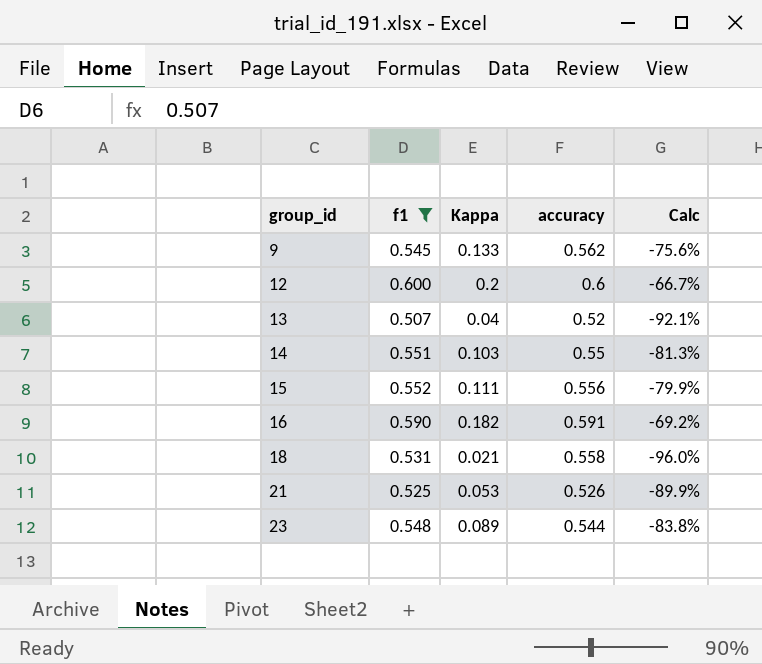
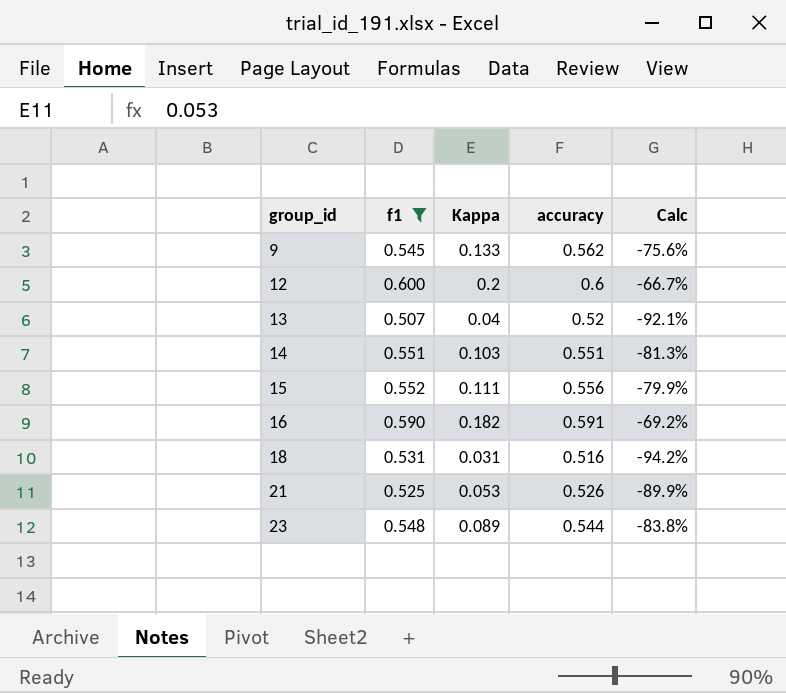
14 | accuracy: 0.55 -> 0.551
18 | Kappa: 0.021 -> 0.031
18 | accuracy: 0.558 -> 0.516
18 | Calc: -96.0% -> -94.2%

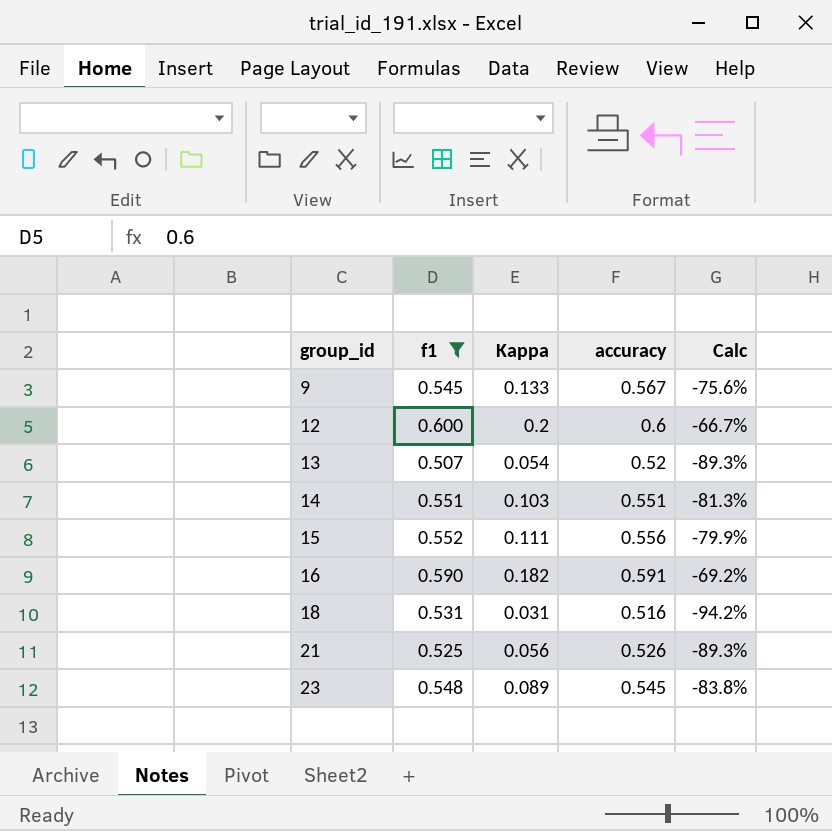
9 | accuracy: 0.562 -> 0.567
13 | Kappa: 0.04 -> 0.054
13 | Calc: -92.1% -> -89.3%
21 | Kappa: 0.053 -> 0.056
21 | Calc: -89.9% -> -89.3%
23 | accuracy: 0.544 -> 0.545

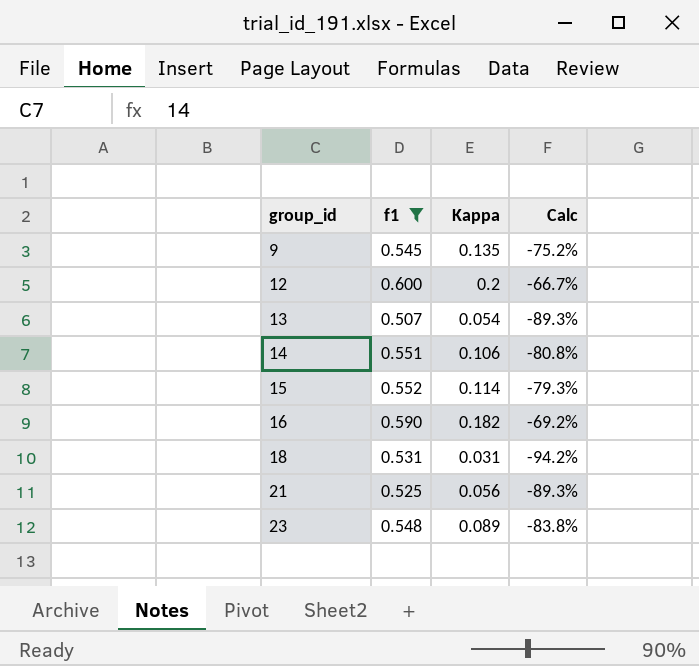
column accuracy | position: 4 -> none
9 | Kappa: 0.133 -> 0.135
9 | Calc: -75.6% -> -75.2%
14 | Kappa: 0.103 -> 0.106
14 | Calc: -81.3% -> -80.8%
15 | Kappa: 0.111 -> 0.114
15 | Calc: -79.9% -> -79.3%

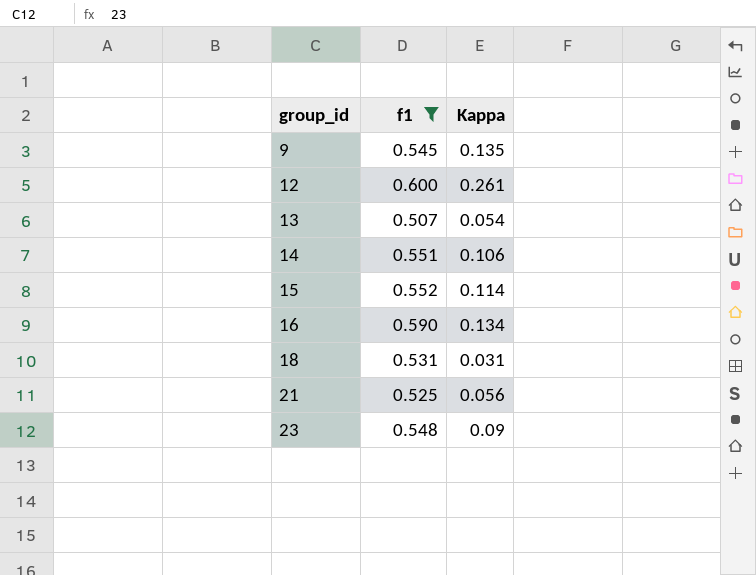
column Calc | formula: ([Kappa] - [f1]) / [f1] -> none
12 | Kappa: 0.2 -> 0.261
16 | Kappa: 0.182 -> 0.134
23 | Kappa: 0.089 -> 0.09

